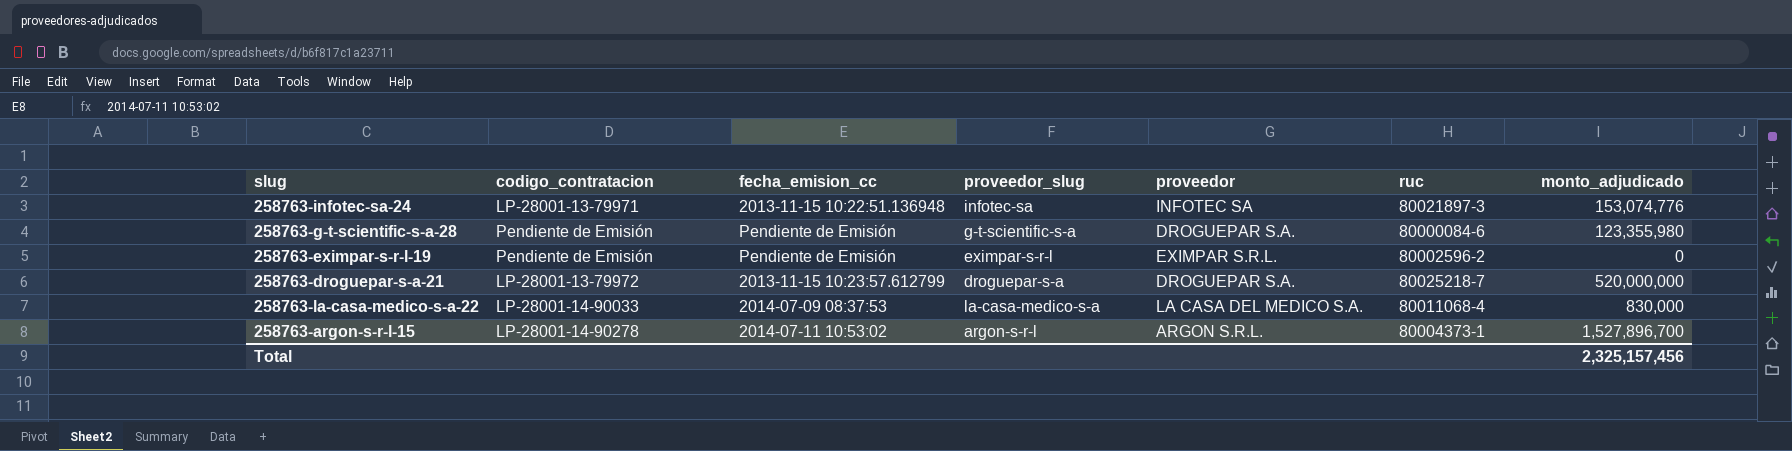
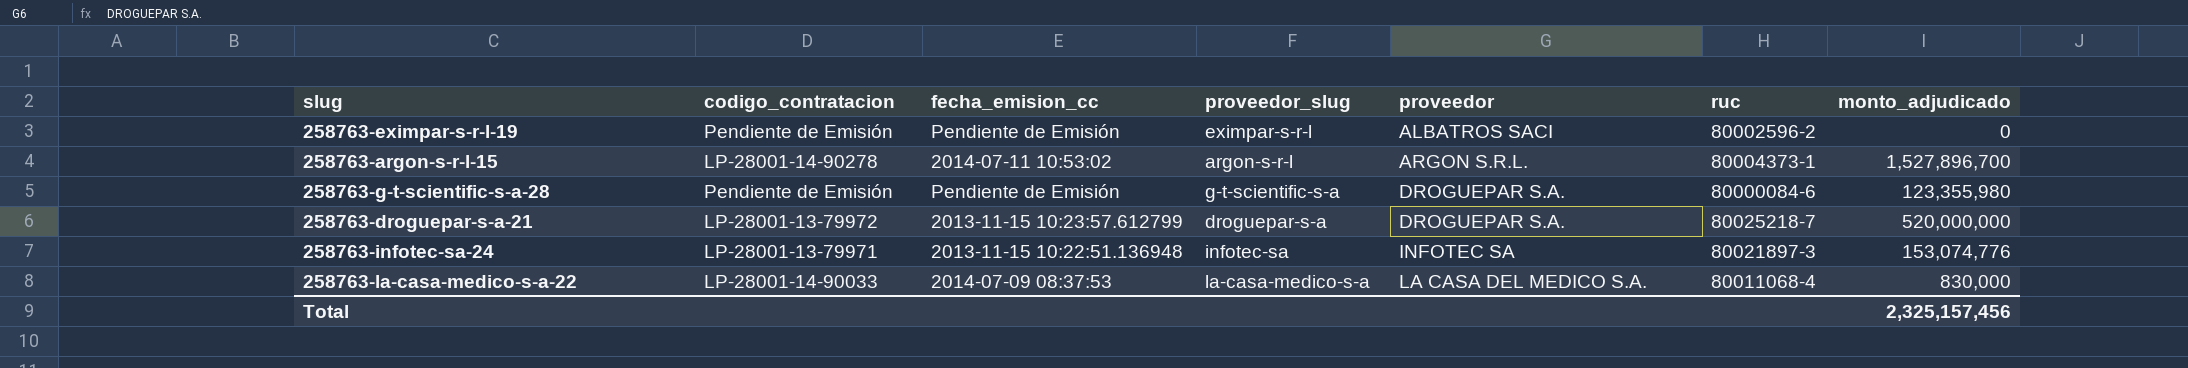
row order: none -> proveedor ascending
258763-eximpar-s-r-l-19 | proveedor: EXIMPAR S.R.L. -> ALBATROS SACI

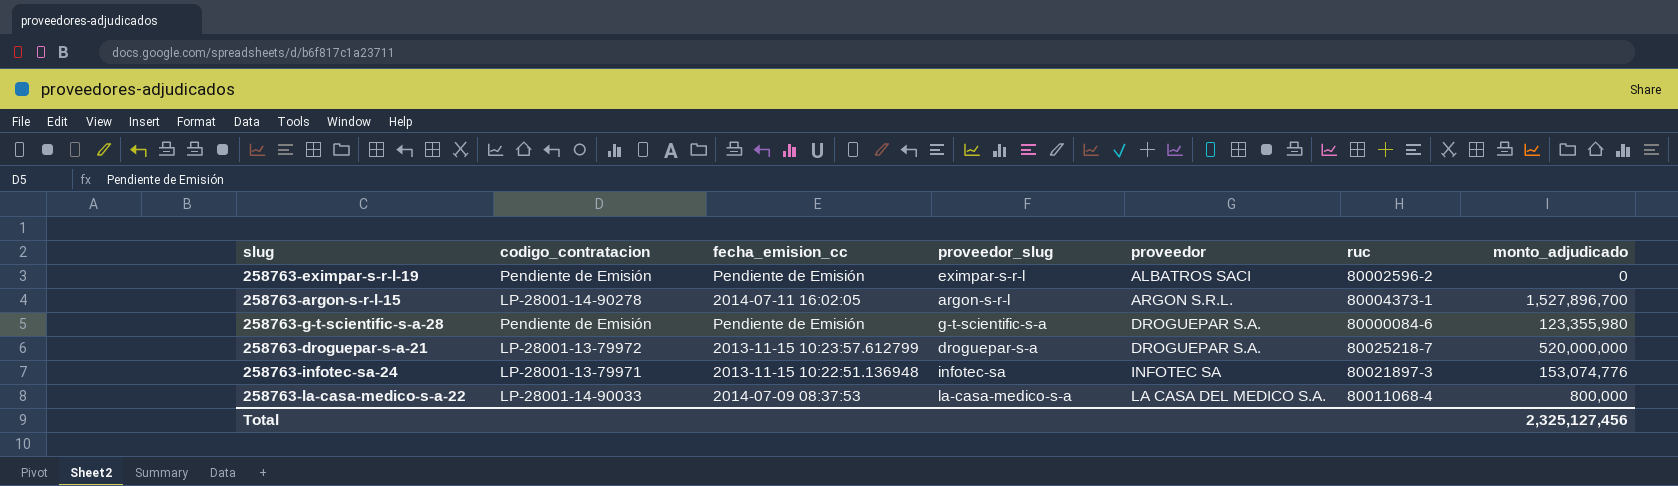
258763-argon-s-r-l-15 | fecha_emision_cc: 2014-07-11 10:53:02 -> 2014-07-11 16:02:05
258763-la-casa-medico-s-a-22 | monto_adjudicado: 830,000 -> 800,000
Total | monto_adjudicado: 2,325,157,456 -> 2,325,127,456

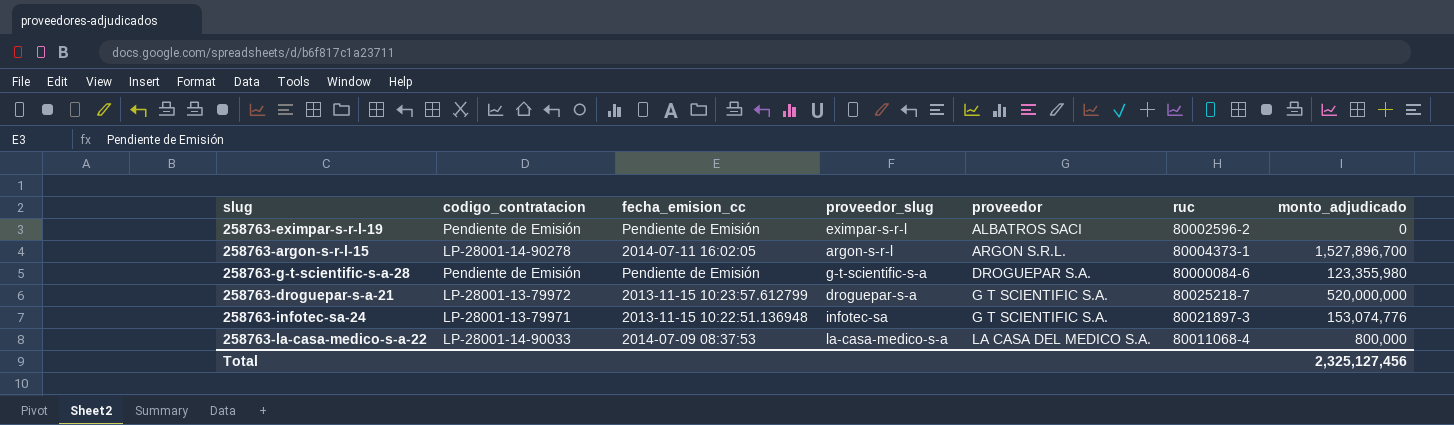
258763-droguepar-s-a-21 | proveedor: DROGUEPAR S.A. -> G T SCIENTIFIC S.A.
258763-infotec-sa-24 | proveedor: INFOTEC SA -> G T SCIENTIFIC S.A.

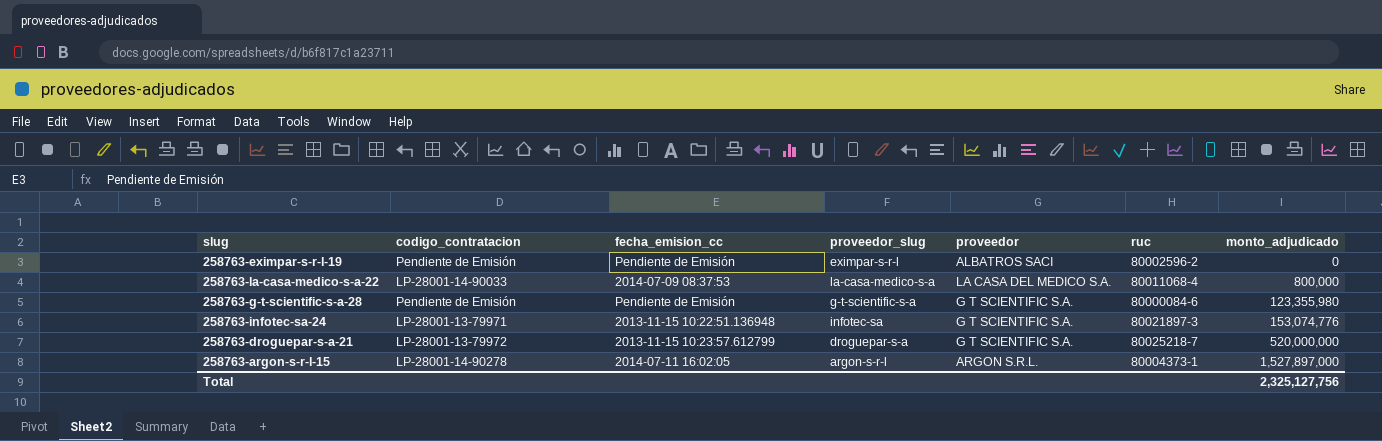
row order: proveedor ascending -> monto_adjudicado ascending
258763-g-t-scientific-s-a-28 | proveedor: DROGUEPAR S.A. -> G T SCIENTIFIC S.A.
258763-argon-s-r-l-15 | monto_adjudicado: 1,527,896,700 -> 1,527,897,000
Total | monto_adjudicado: 2,325,127,456 -> 2,325,127,756

